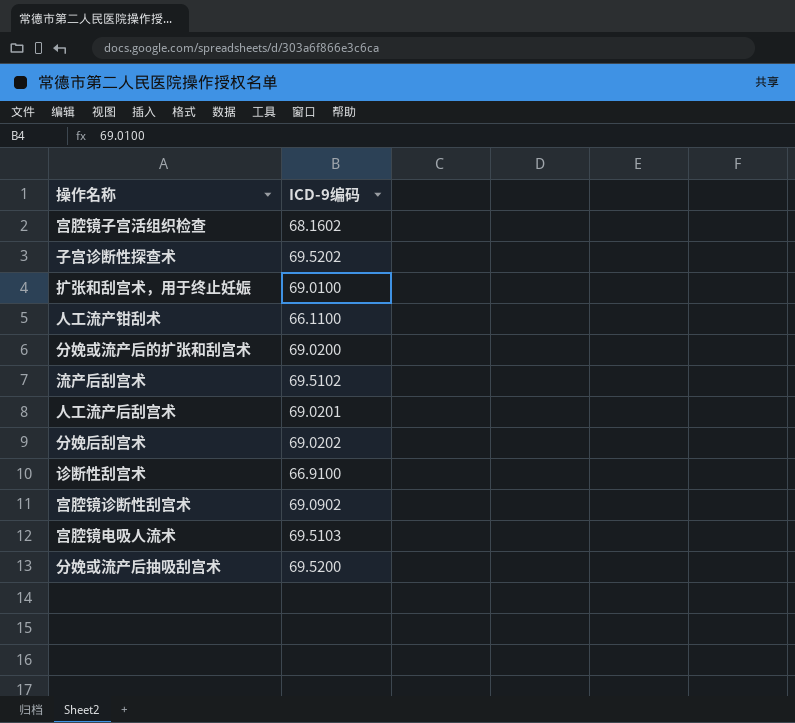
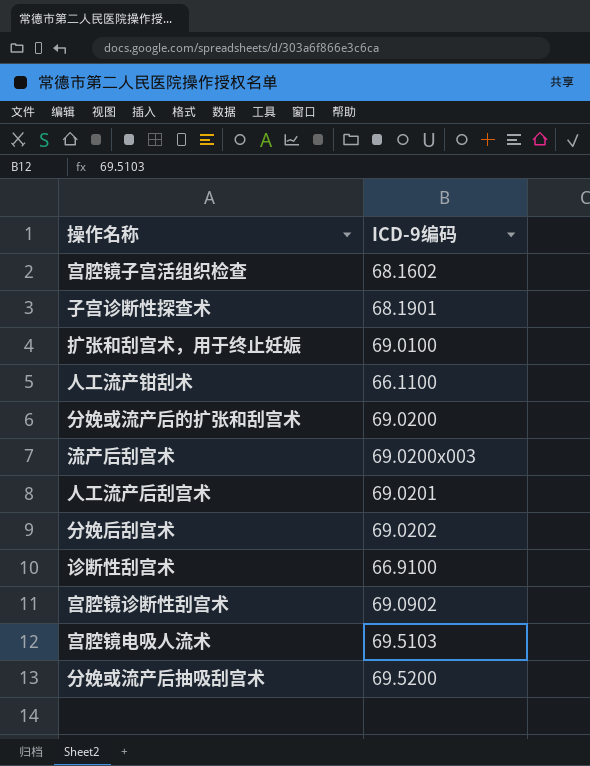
子宫诊断性探查术 | ICD-9编码: 69.5202 -> 68.1901
流产后刮宫术 | ICD-9编码: 69.5102 -> 69.0200x003

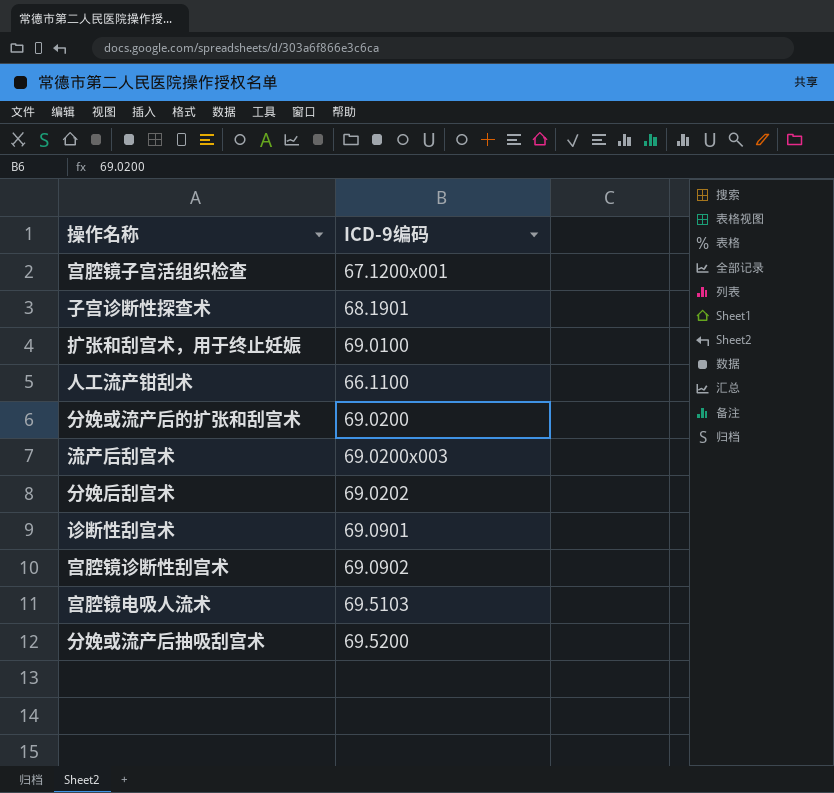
row 人工流产后刮宫术: 69.0201 -> none
宫腔镜子宫活组织检查 | ICD-9编码: 68.1602 -> 67.1200x001
诊断性刮宫术 | ICD-9编码: 66.9100 -> 69.0901

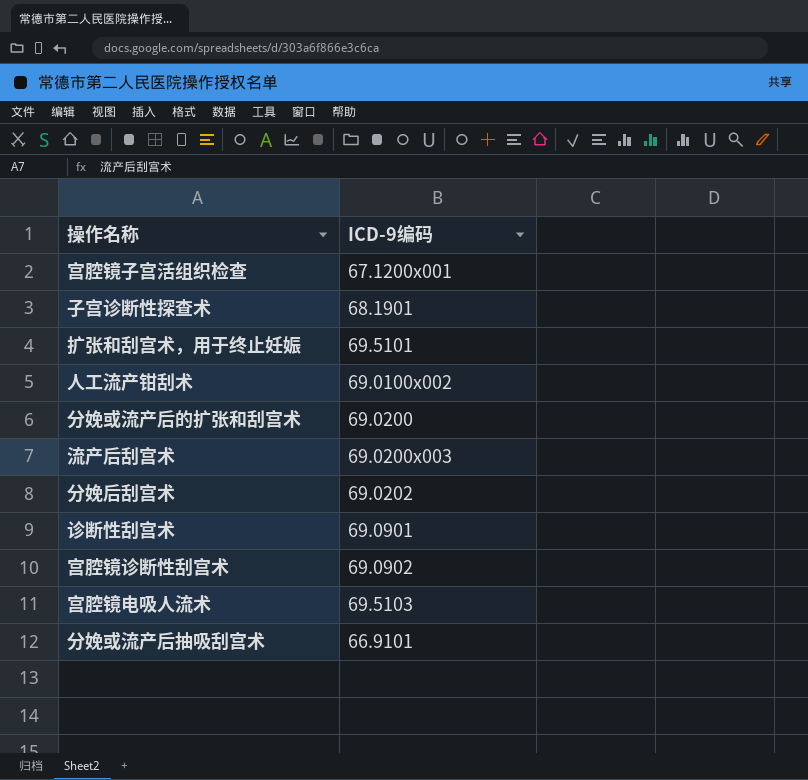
扩张和刮宫术，用于终止妊娠 | ICD-9编码: 69.0100 -> 69.5101
人工流产钳刮术 | ICD-9编码: 66.1100 -> 69.0100x002
分娩或流产后抽吸刮宫术 | ICD-9编码: 69.5200 -> 66.9101

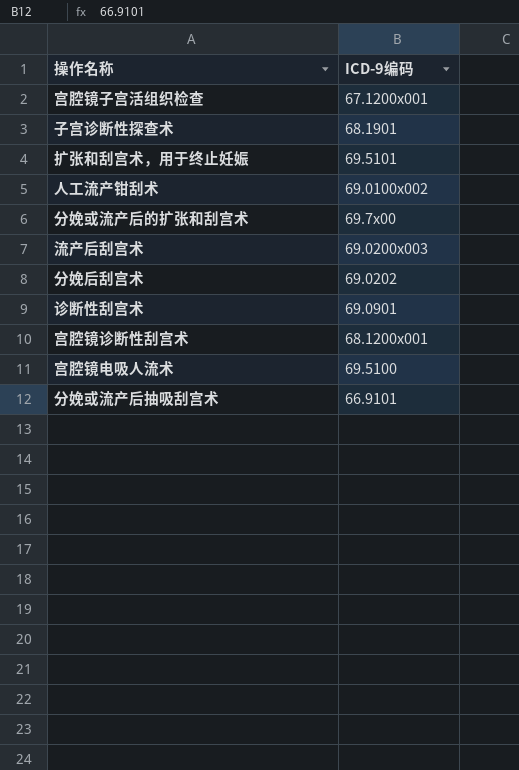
分娩或流产后的扩张和刮宫术 | ICD-9编码: 69.0200 -> 69.7x00
宫腔镜诊断性刮宫术 | ICD-9编码: 69.0902 -> 68.1200x001
宫腔镜电吸人流术 | ICD-9编码: 69.5103 -> 69.5100

